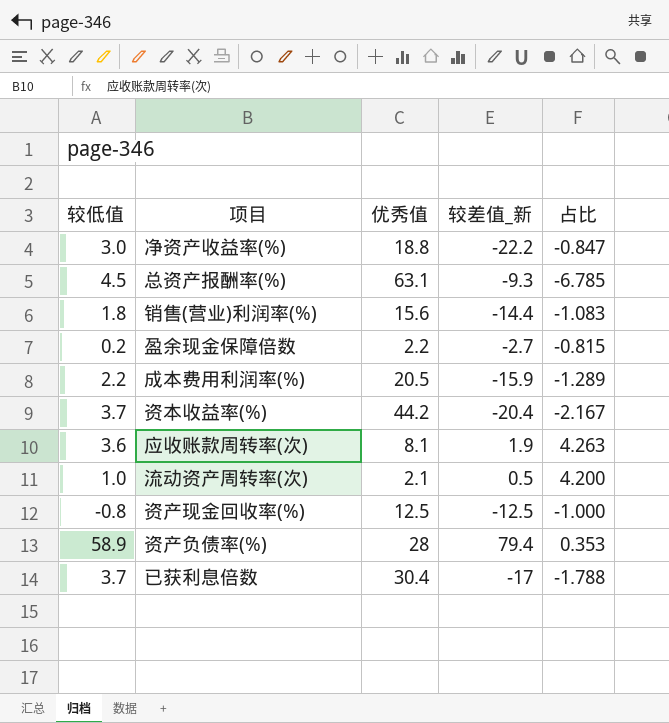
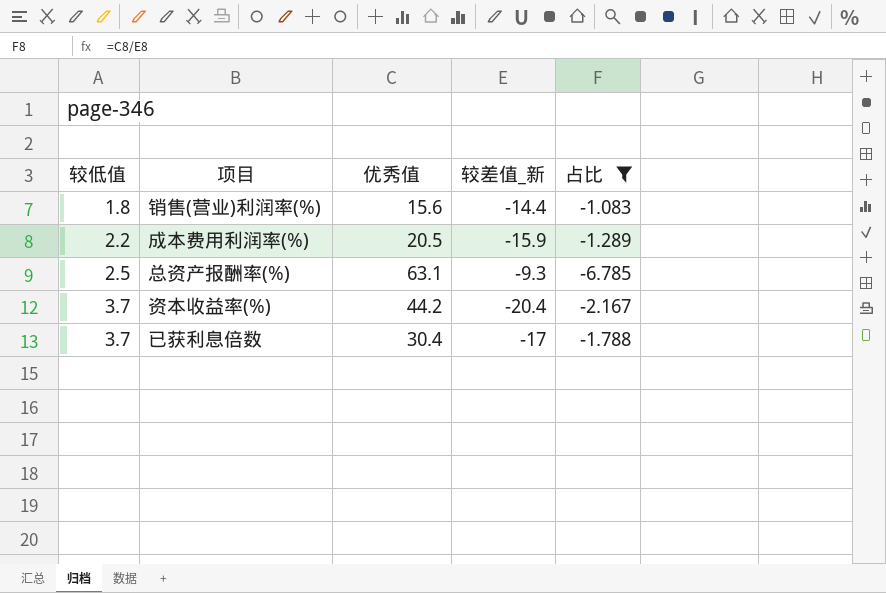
filter: none -> 占比 <= -1.083
row order: none -> 较低值 ascending
总资产报酬率(%) | 较低值: 4.5 -> 2.5

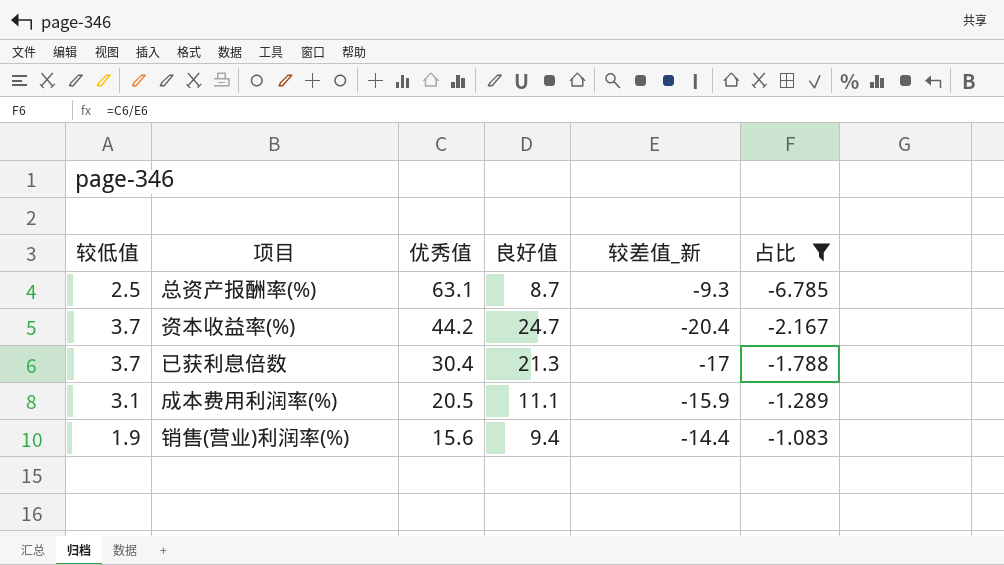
row order: 较低值 ascending -> 优秀值 descending
column 良好值 | position: none -> 4
成本费用利润率(%) | 较低值: 2.2 -> 3.1
销售(营业)利润率(%) | 较低值: 1.8 -> 1.9

